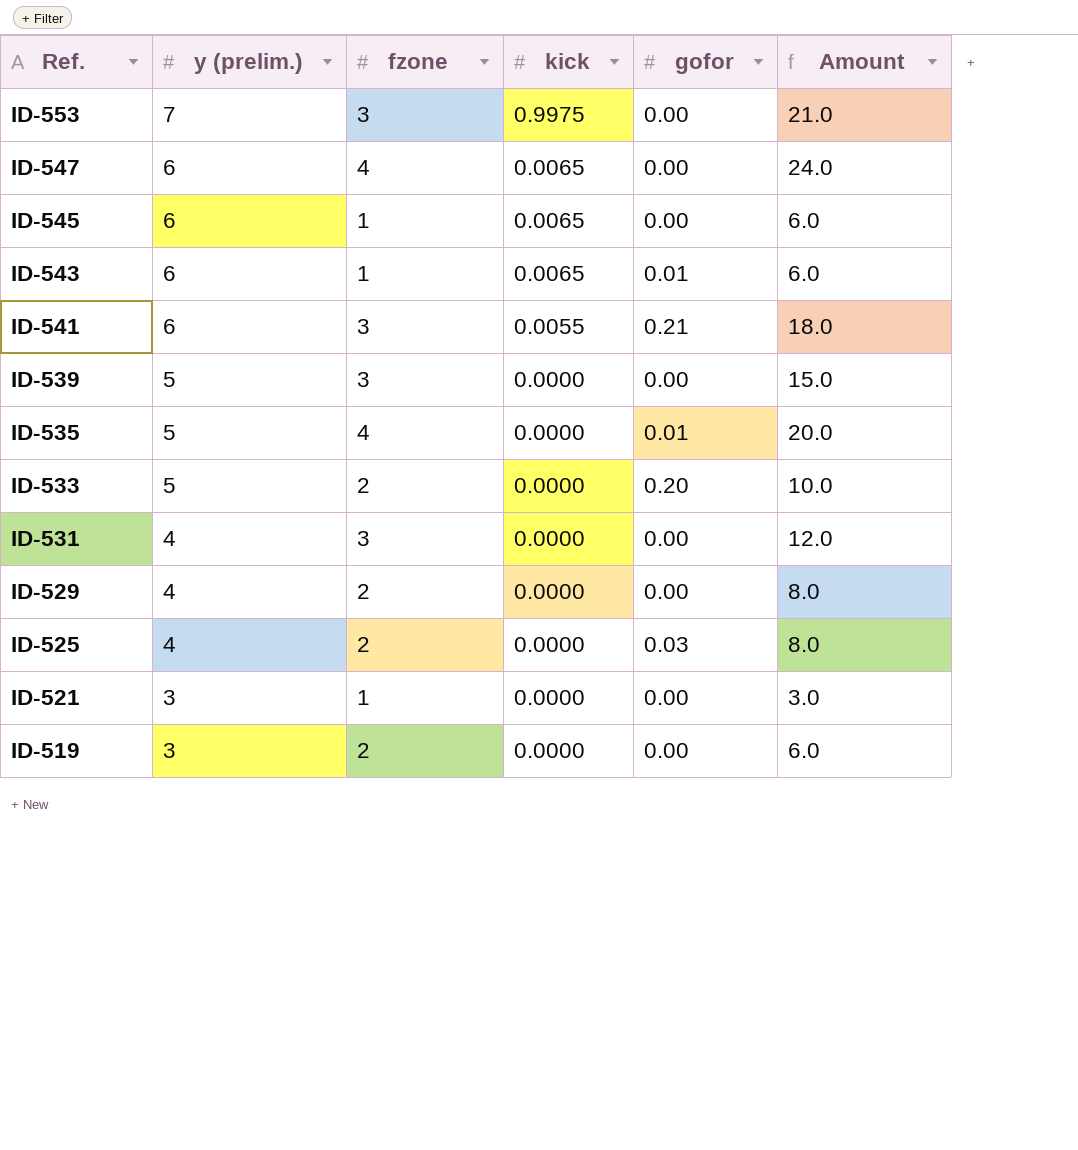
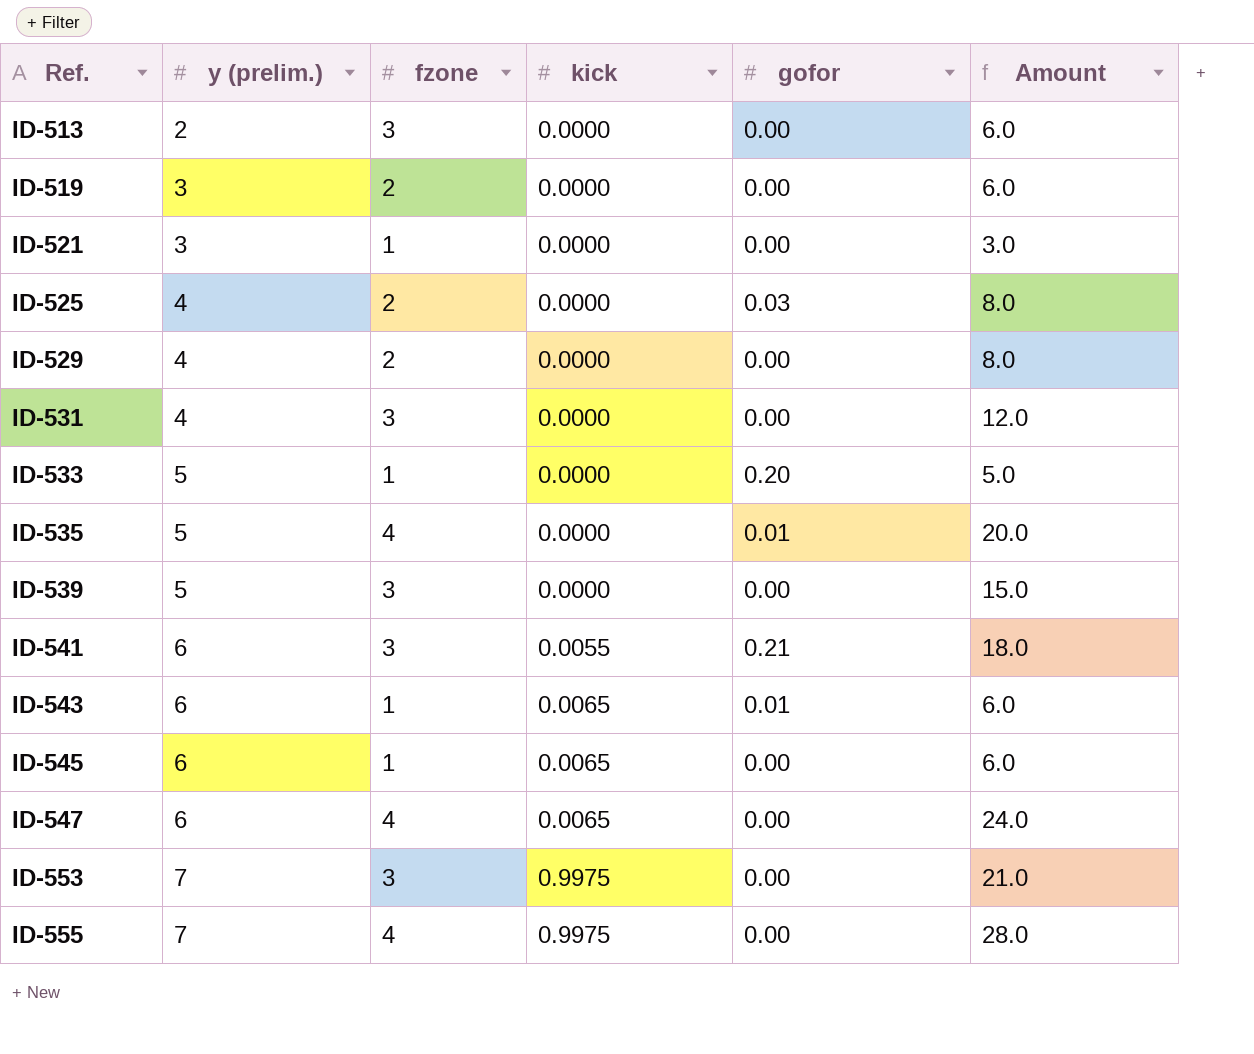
row order: Ref. descending -> Ref. ascending
row ID-513: none -> 2 | 3 | 0.0000 | 0.00 | 6.0
ID-533 | fzone: 2 -> 1
ID-533 | Amount: 10.0 -> 5.0
row ID-555: none -> 7 | 4 | 0.9975 | 0.00 | 28.0

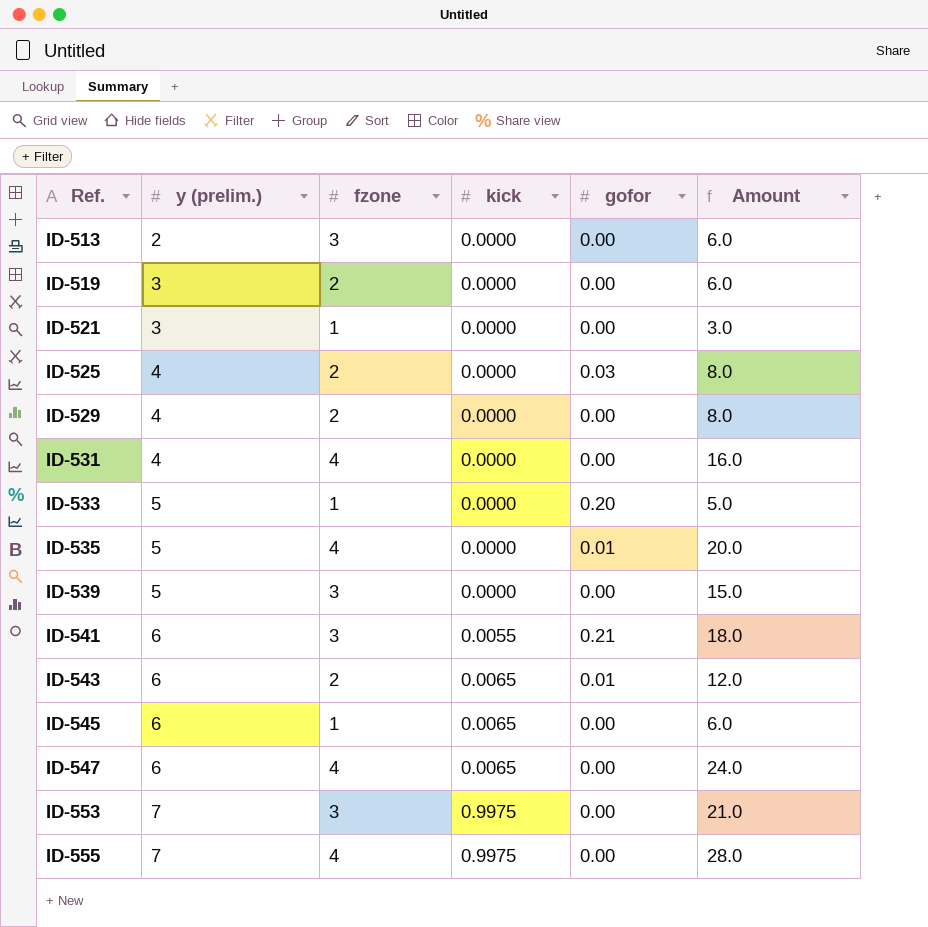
ID-531 | fzone: 3 -> 4
ID-531 | Amount: 12.0 -> 16.0
ID-543 | fzone: 1 -> 2
ID-543 | Amount: 6.0 -> 12.0

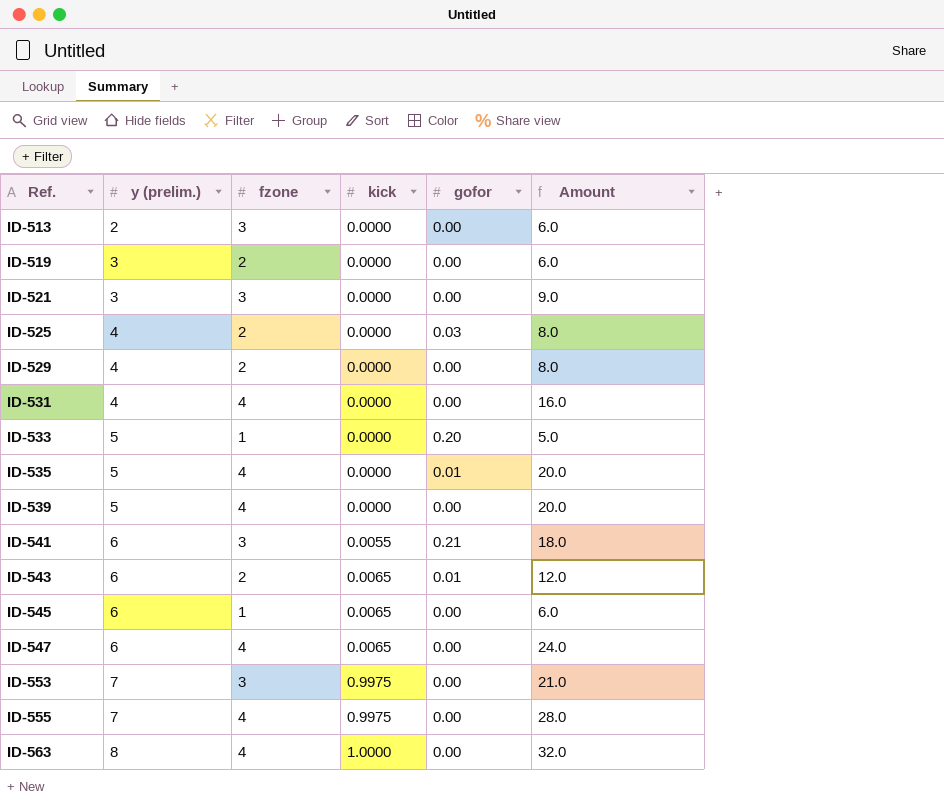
ID-521 | fzone: 1 -> 3
ID-521 | Amount: 3.0 -> 9.0
ID-539 | fzone: 3 -> 4
ID-539 | Amount: 15.0 -> 20.0
row ID-563: none -> 8 | 4 | 1.0000 | 0.00 | 32.0

